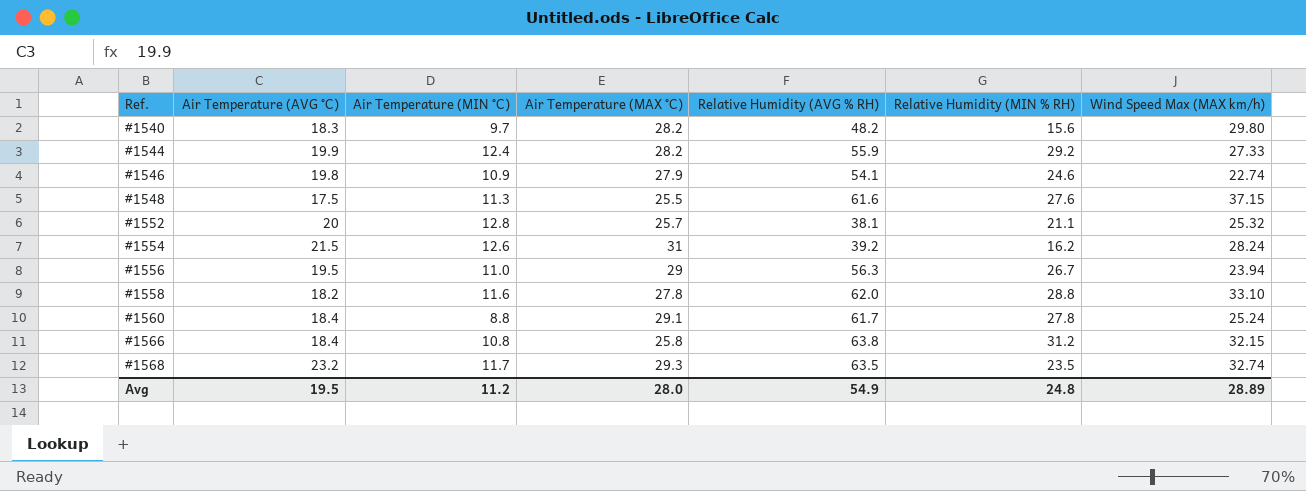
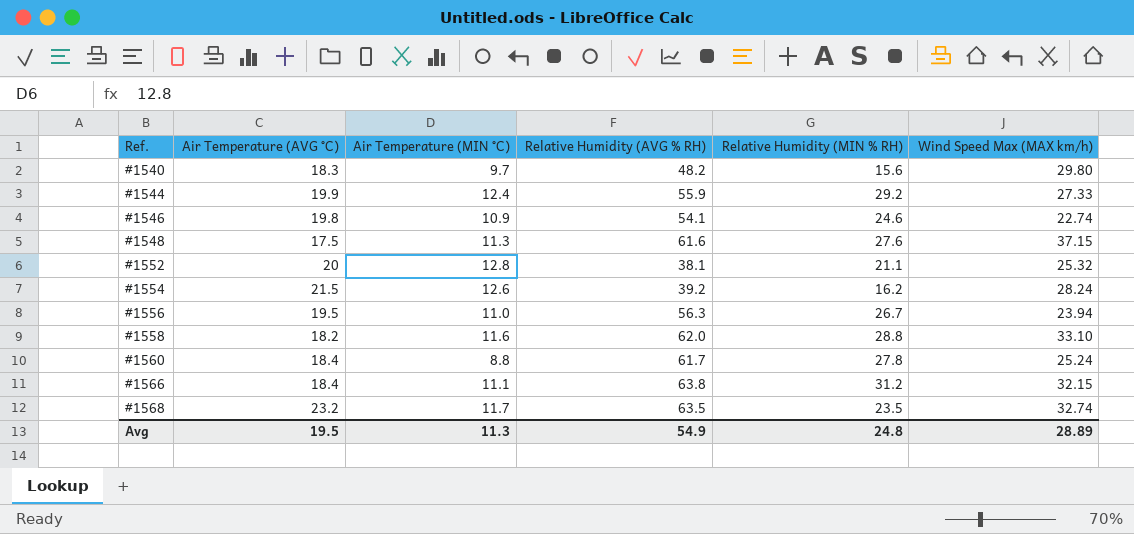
column Air Temperature (MAX °C) | position: 4 -> none
#1566 | Air Temperature (MIN °C): 10.8 -> 11.1
Avg | Air Temperature (MIN °C): 11.2 -> 11.3

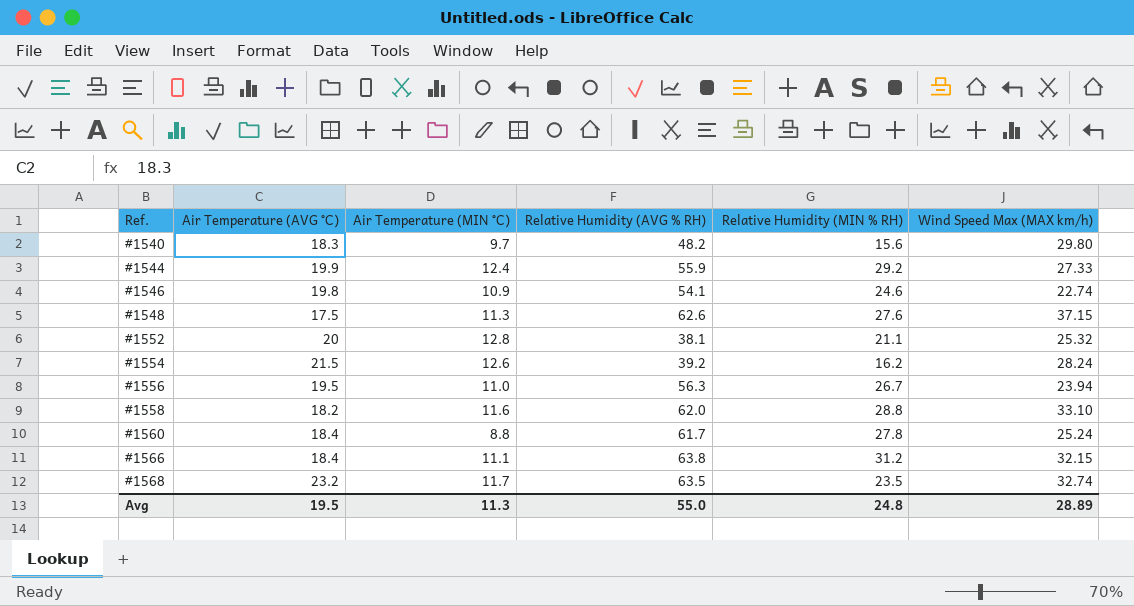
#1548 | Relative Humidity (AVG % RH): 61.6 -> 62.6
Avg | Relative Humidity (AVG % RH): 54.9 -> 55.0

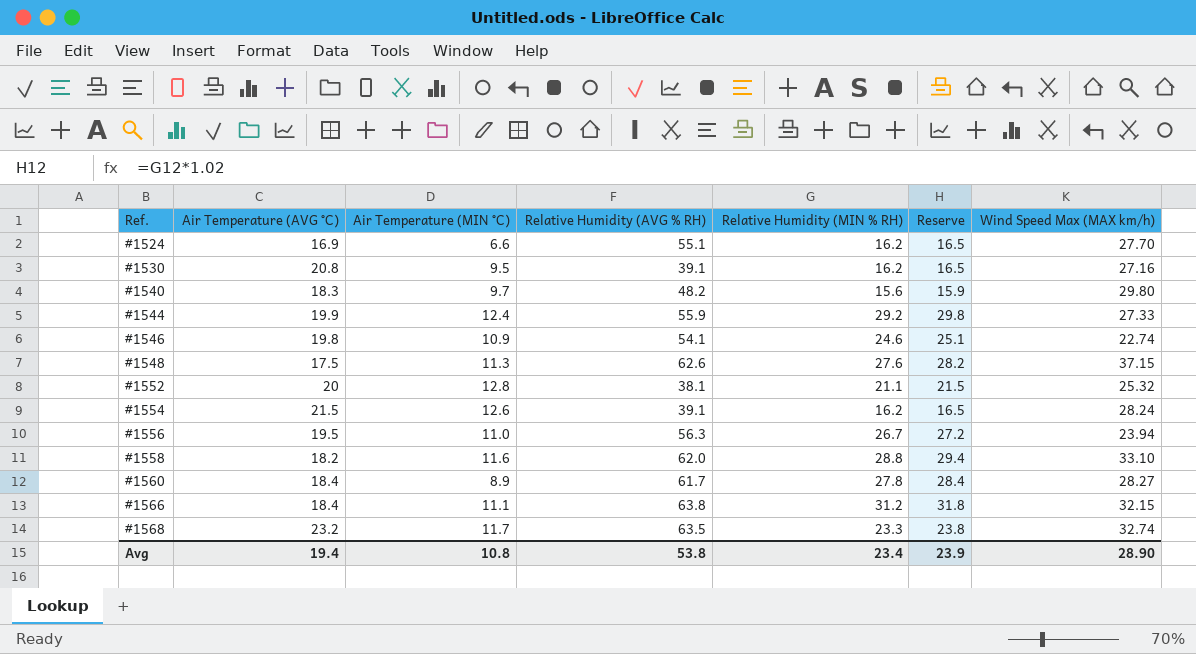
column Reserve | formula: none -> [Relative Humidity (MIN % RH)] * 1.02
row #1524: none -> 16.9 | 6.6 | 55.1 | 16.2 | 16.5 | 27.70
row #1530: none -> 20.8 | 9.5 | 39.1 | 16.2 | 16.5 | 27.16
#1554 | Relative Humidity (AVG % RH): 39.2 -> 39.1
#1560 | Air Temperature (MIN °C): 8.8 -> 8.9
#1560 | Wind Speed Max (MAX km/h): 25.24 -> 28.27
#1568 | Relative Humidity (MIN % RH): 23.5 -> 23.3
Avg | Air Temperature (AVG °C): 19.5 -> 19.4
Avg | Air Temperature (MIN °C): 11.3 -> 10.8
Avg | Relative Humidity (AVG % RH): 55.0 -> 53.8
Avg | Relative Humidity (MIN % RH): 24.8 -> 23.4
Avg | Wind Speed Max (MAX km/h): 28.89 -> 28.90

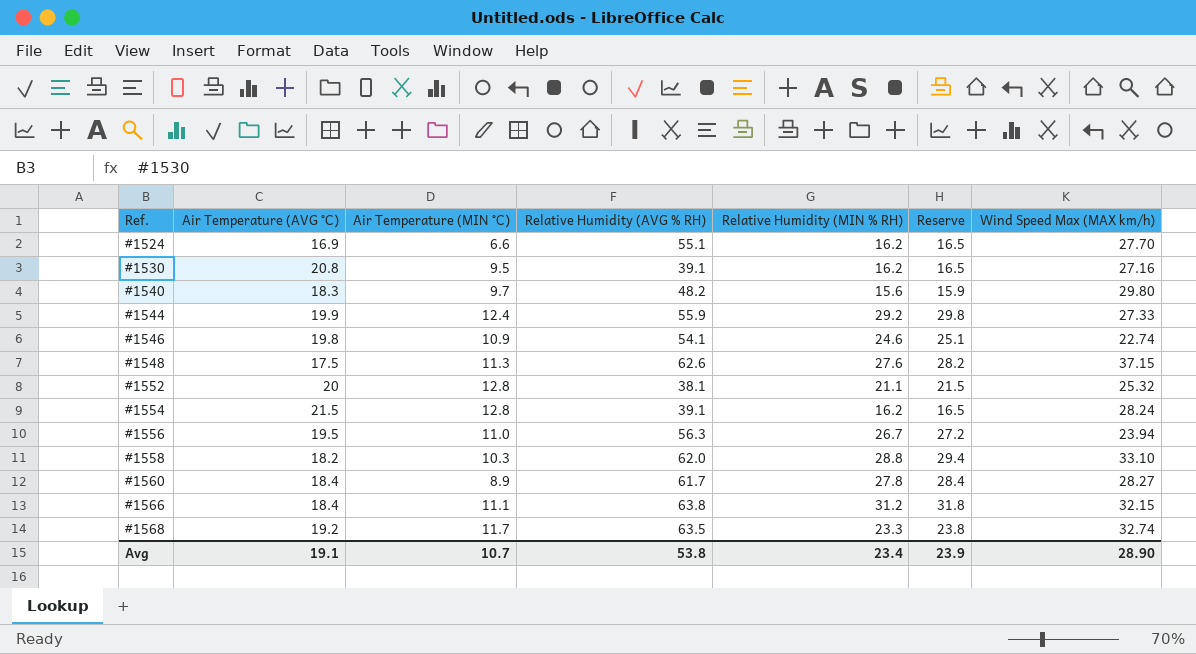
#1554 | Air Temperature (MIN °C): 12.6 -> 12.8
#1558 | Air Temperature (MIN °C): 11.6 -> 10.3
#1568 | Air Temperature (AVG °C): 23.2 -> 19.2
Avg | Air Temperature (AVG °C): 19.4 -> 19.1
Avg | Air Temperature (MIN °C): 10.8 -> 10.7

